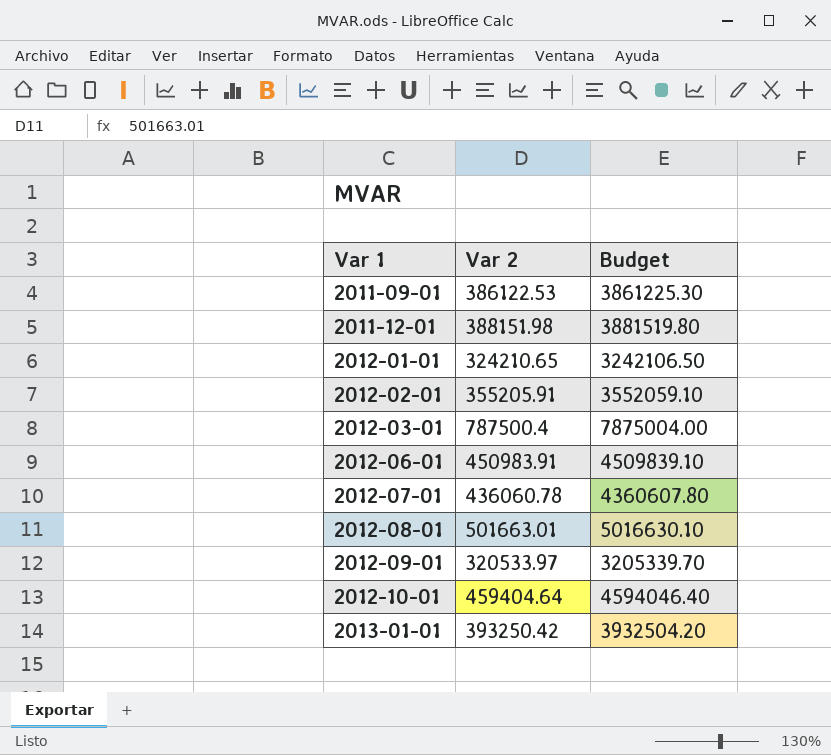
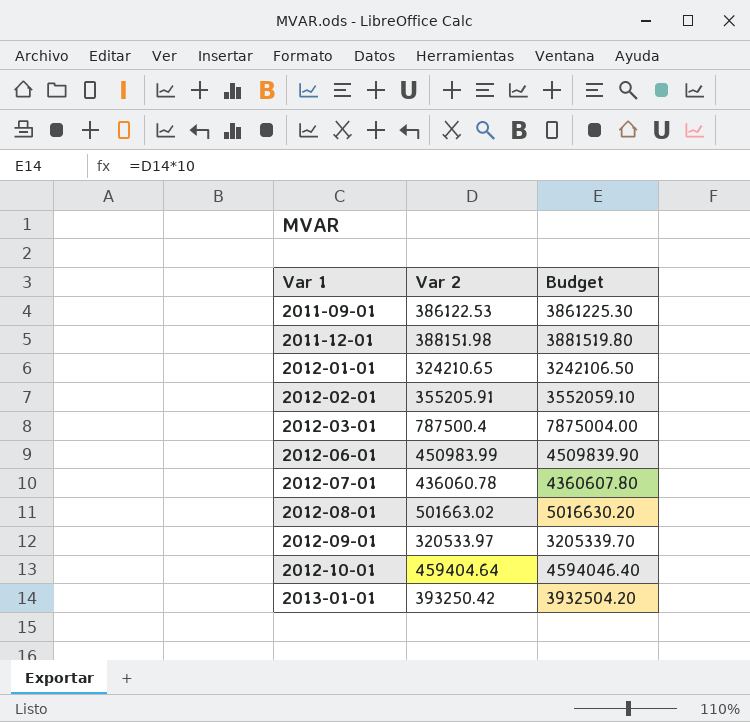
2012-06-01 | Var 2: 450983.91 -> 450983.99
2012-06-01 | Budget: 4509839.10 -> 4509839.90
2012-08-01 | Var 2: 501663.01 -> 501663.02
2012-08-01 | Budget: 5016630.10 -> 5016630.20

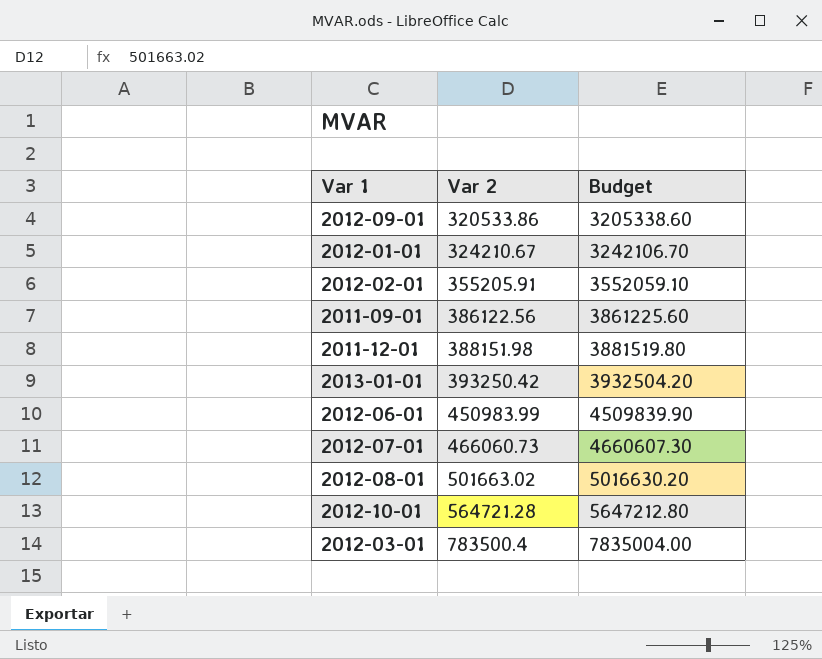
row order: Var 1 ascending -> Var 2 ascending
2012-09-01 | Var 2: 320533.97 -> 320533.86
2012-09-01 | Budget: 3205339.70 -> 3205338.60
2012-01-01 | Var 2: 324210.65 -> 324210.67
2012-01-01 | Budget: 3242106.50 -> 3242106.70
2011-09-01 | Var 2: 386122.53 -> 386122.56
2011-09-01 | Budget: 3861225.30 -> 3861225.60
2012-07-01 | Var 2: 436060.78 -> 466060.73
2012-07-01 | Budget: 4360607.80 -> 4660607.30
2012-10-01 | Var 2: 459404.64 -> 564721.28
2012-10-01 | Budget: 4594046.40 -> 5647212.80
2012-03-01 | Var 2: 787500.4 -> 783500.4
2012-03-01 | Budget: 7875004.00 -> 7835004.00

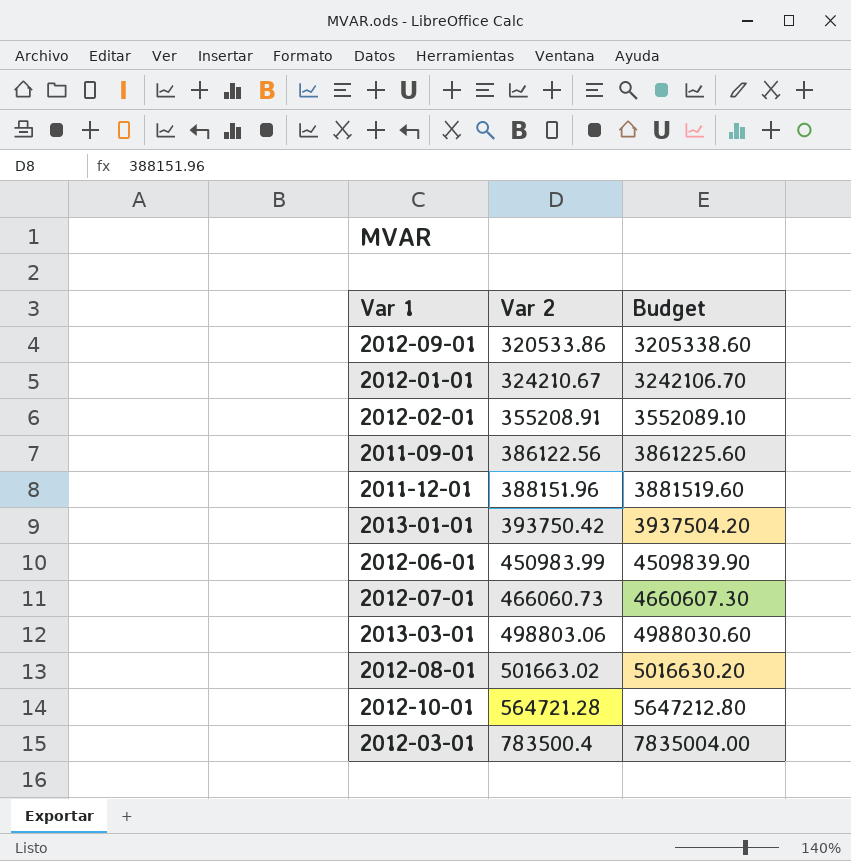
2012-02-01 | Var 2: 355205.91 -> 355208.91
2012-02-01 | Budget: 3552059.10 -> 3552089.10
2011-12-01 | Var 2: 388151.98 -> 388151.96
2011-12-01 | Budget: 3881519.80 -> 3881519.60
2013-01-01 | Var 2: 393250.42 -> 393750.42
2013-01-01 | Budget: 3932504.20 -> 3937504.20
row 2013-03-01: none -> 498803.06 | 4988030.60

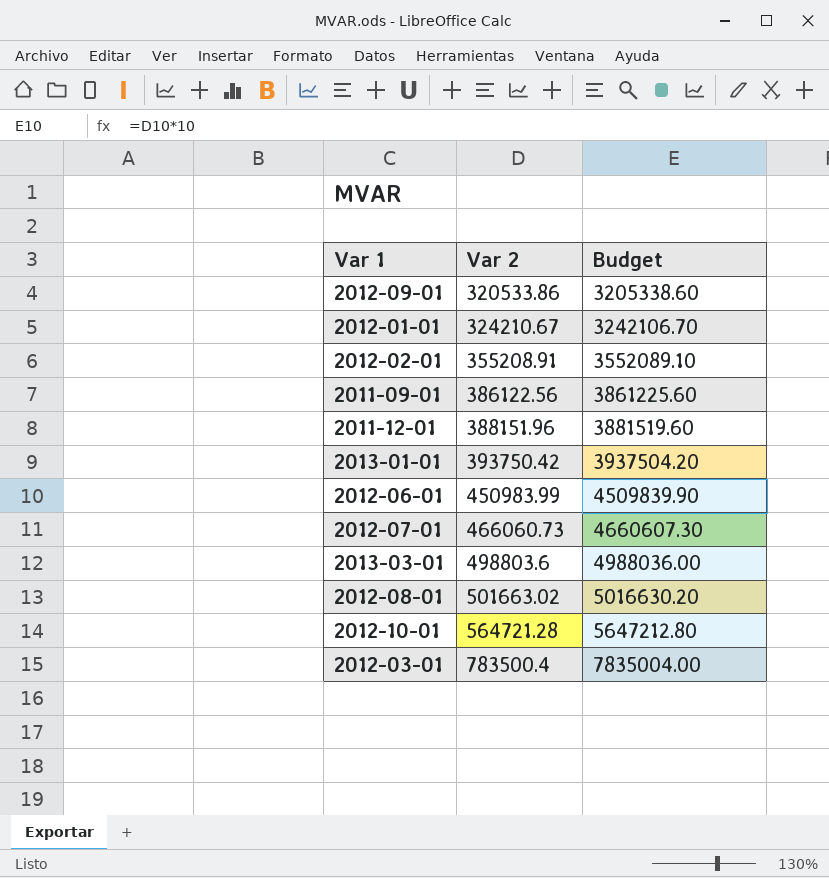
2013-03-01 | Var 2: 498803.06 -> 498803.6
2013-03-01 | Budget: 4988030.60 -> 4988036.00

